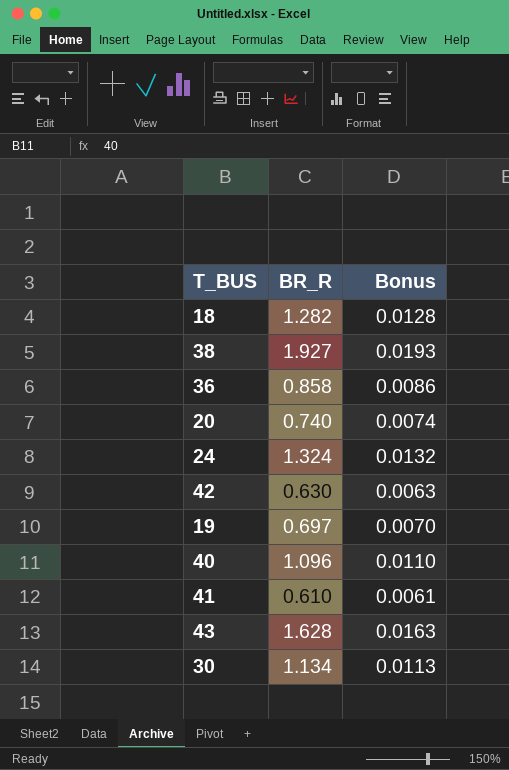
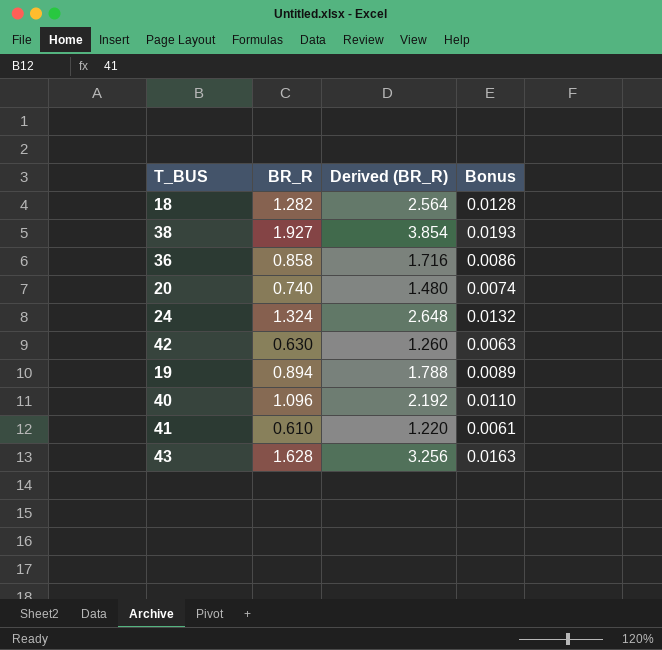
column Derived (BR_R) | formula: none -> [BR_R] * 2
row 30: 1.134 | 0.0113 -> none
19 | BR_R: 0.697 -> 0.894
19 | Bonus: 0.0070 -> 0.0089

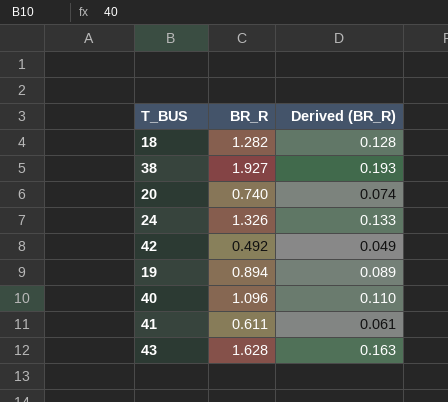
column Bonus | formula: [BR_R] * 0.01 -> none
column Derived (BR_R) | formula: [BR_R] * 2 -> [BR_R] * 0.1
row 36: 0.858 | 1.716 | 0.0086 -> none
24 | BR_R: 1.324 -> 1.326
42 | BR_R: 0.630 -> 0.492
41 | BR_R: 0.610 -> 0.611

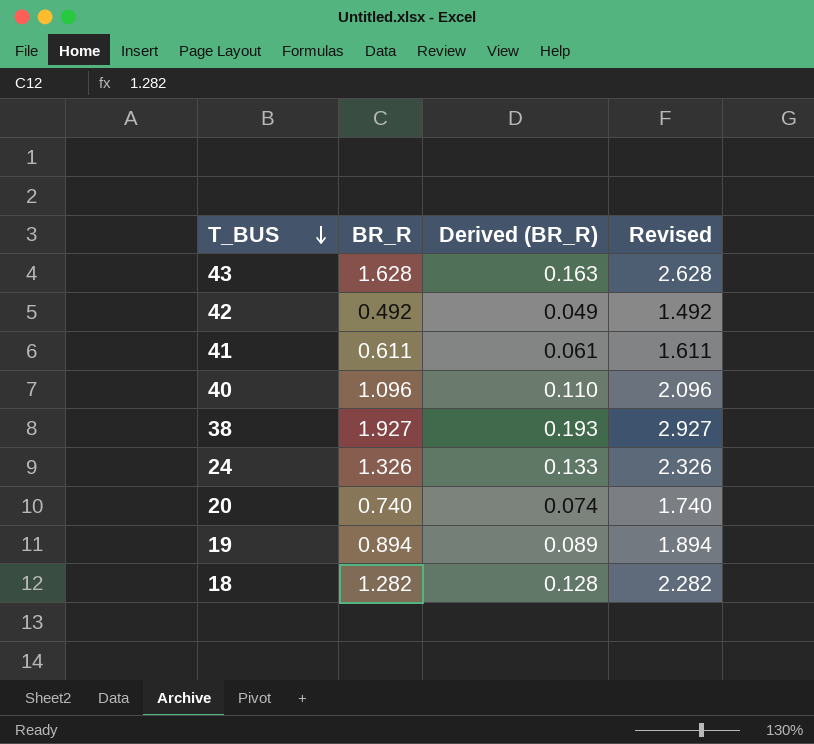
row order: none -> T_BUS descending
column Revised | formula: none -> [BR_R] + 1

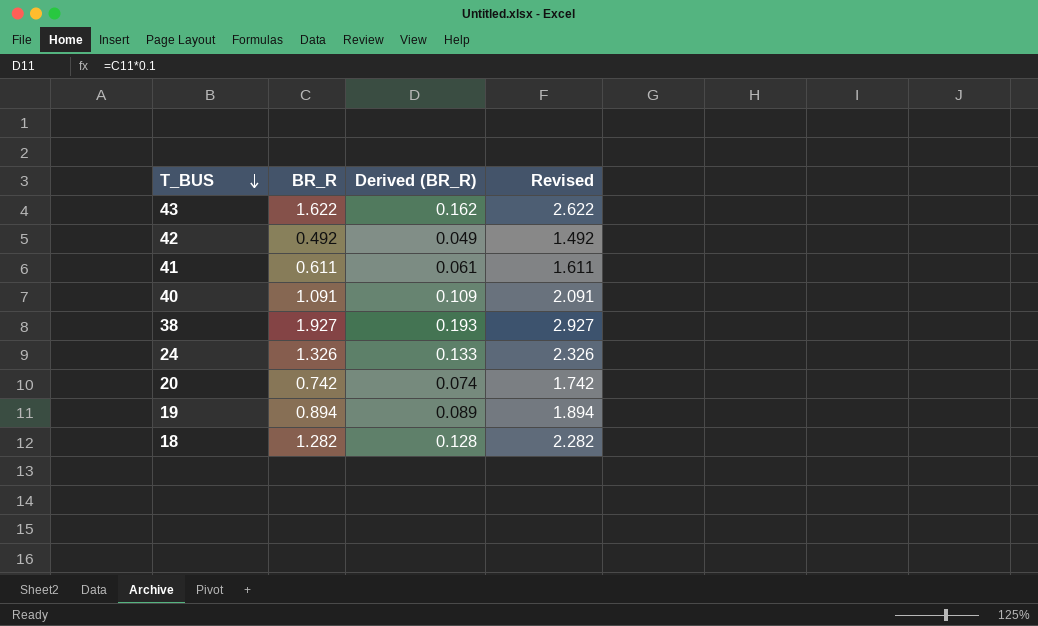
43 | BR_R: 1.628 -> 1.622
43 | Derived (BR_R): 0.163 -> 0.162
43 | Revised: 2.628 -> 2.622
40 | BR_R: 1.096 -> 1.091
40 | Derived (BR_R): 0.110 -> 0.109
40 | Revised: 2.096 -> 2.091
20 | BR_R: 0.740 -> 0.742
20 | Revised: 1.740 -> 1.742

